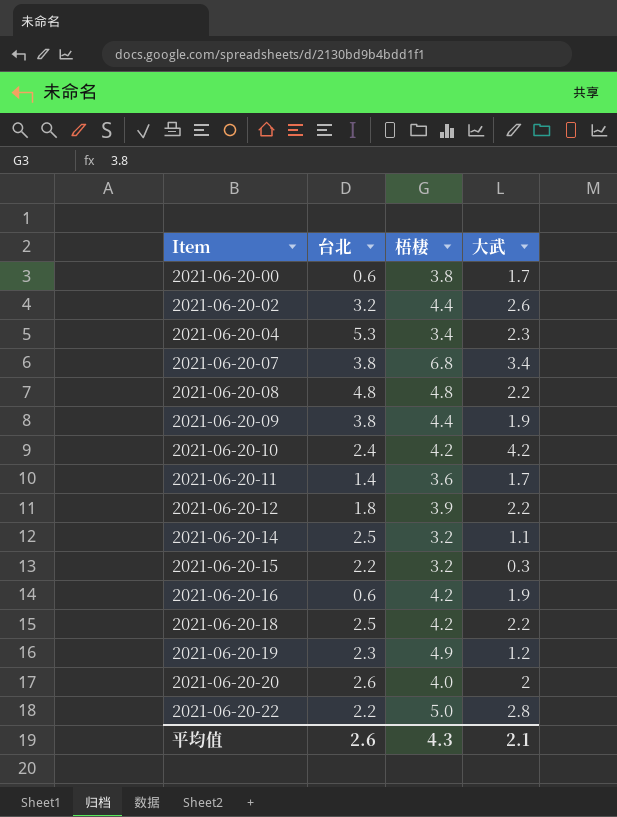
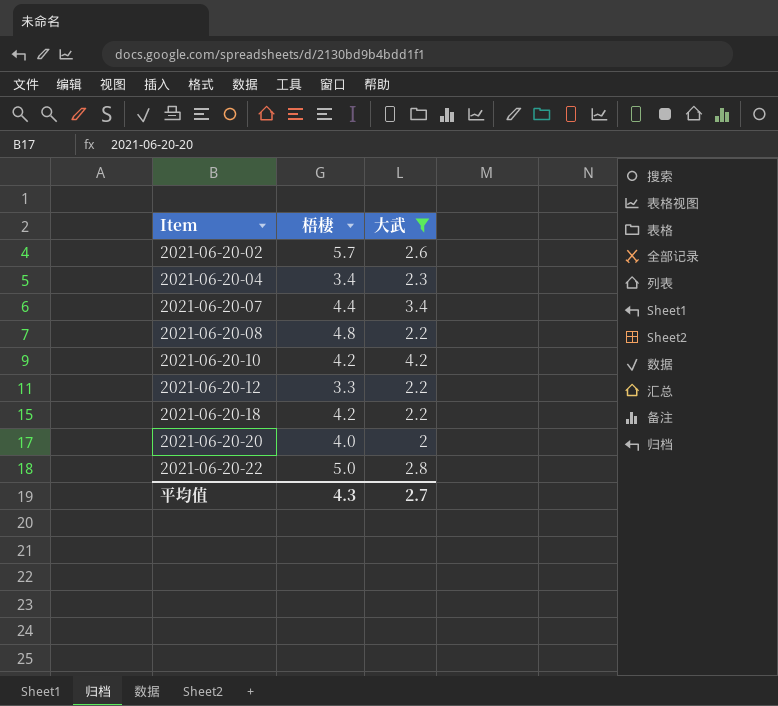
filter: none -> 大武 >= 2
column 台北 | position: 2 -> none
2021-06-20-02 | 梧棲: 4.4 -> 5.7
2021-06-20-07 | 梧棲: 6.8 -> 4.4
2021-06-20-12 | 梧棲: 3.9 -> 3.3
平均值 | 大武: 2.1 -> 2.7

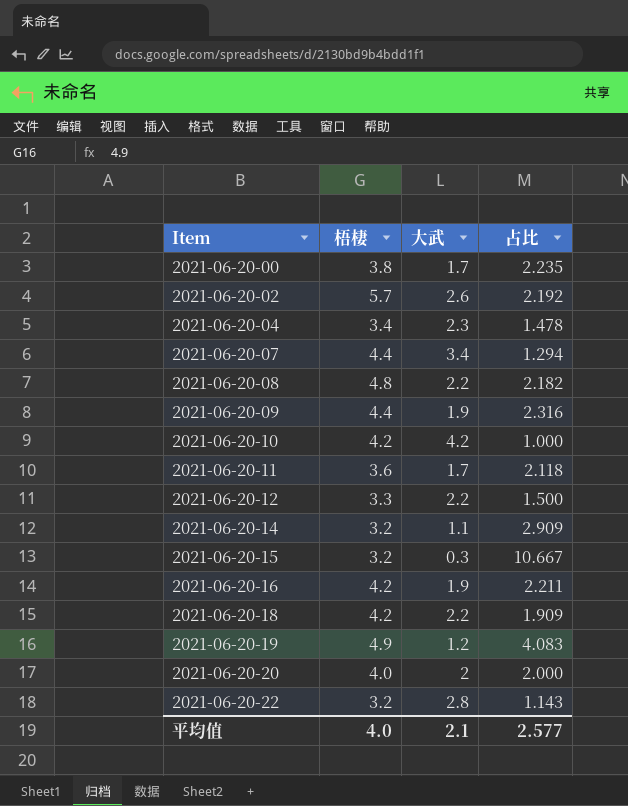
filter: 大武 >= 2 -> none
column 占比 | formula: none -> [梧棲] / [大武]
2021-06-20-22 | 梧棲: 5.0 -> 3.2
平均值 | 梧棲: 4.3 -> 4.0
平均值 | 大武: 2.7 -> 2.1

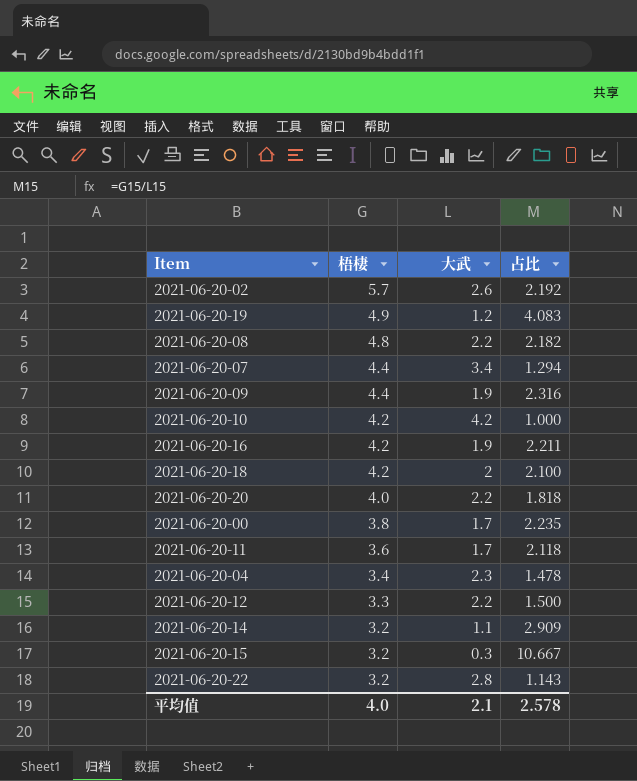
row order: Item ascending -> 梧棲 descending
2021-06-20-18 | 大武: 2.2 -> 2
2021-06-20-18 | 占比: 1.909 -> 2.100
2021-06-20-20 | 大武: 2 -> 2.2
2021-06-20-20 | 占比: 2.000 -> 1.818
平均值 | 占比: 2.577 -> 2.578

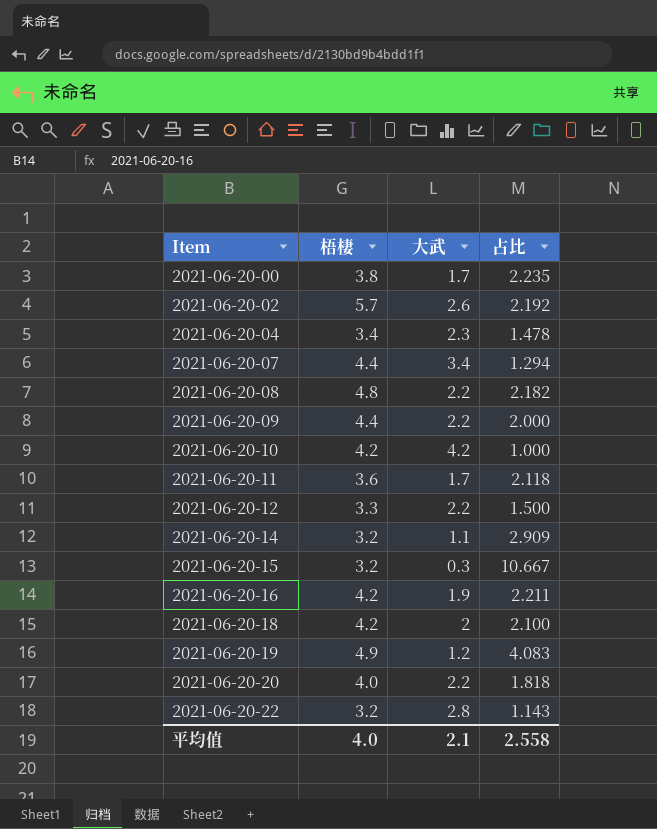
row order: 梧棲 descending -> Item ascending
2021-06-20-09 | 大武: 1.9 -> 2.2
2021-06-20-09 | 占比: 2.316 -> 2.000
平均值 | 占比: 2.578 -> 2.558

